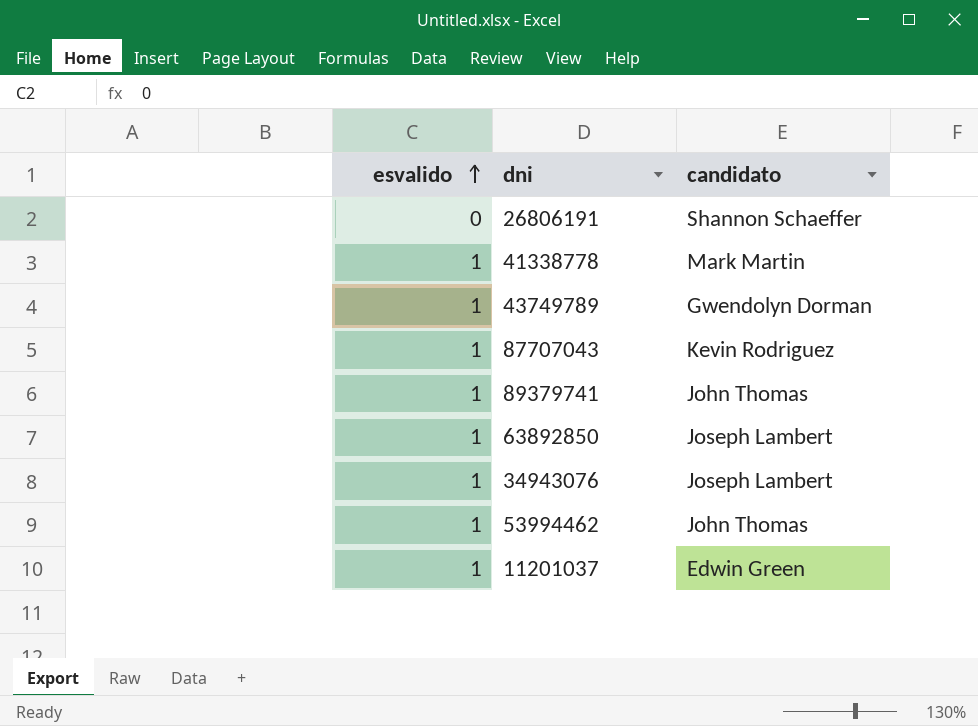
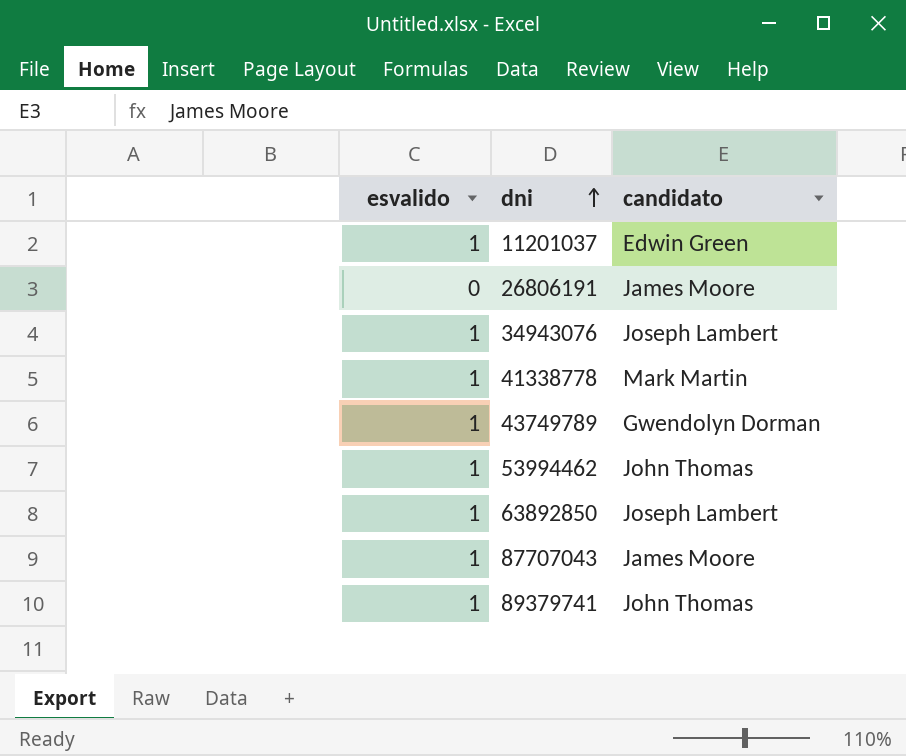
row order: esvalido ascending -> dni ascending
26806191 | candidato: Shannon Schaeffer -> James Moore
87707043 | candidato: Kevin Rodriguez -> James Moore

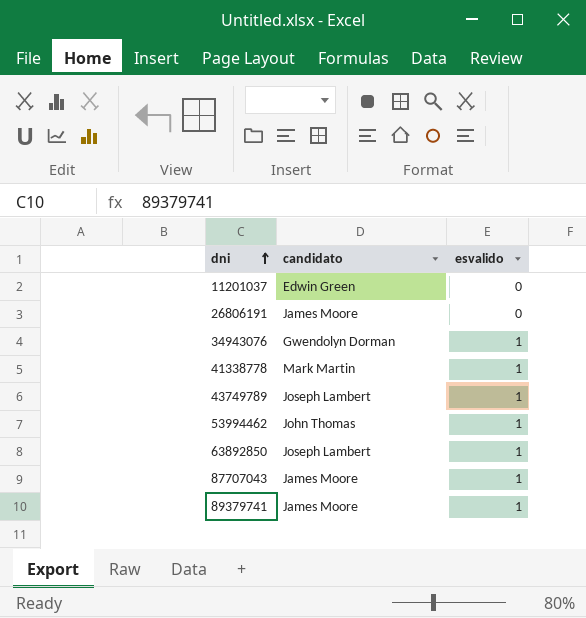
column esvalido | position: 1 -> 3
11201037 | esvalido: 1 -> 0
34943076 | candidato: Joseph Lambert -> Gwendolyn Dorman
43749789 | candidato: Gwendolyn Dorman -> Joseph Lambert
89379741 | candidato: John Thomas -> James Moore

